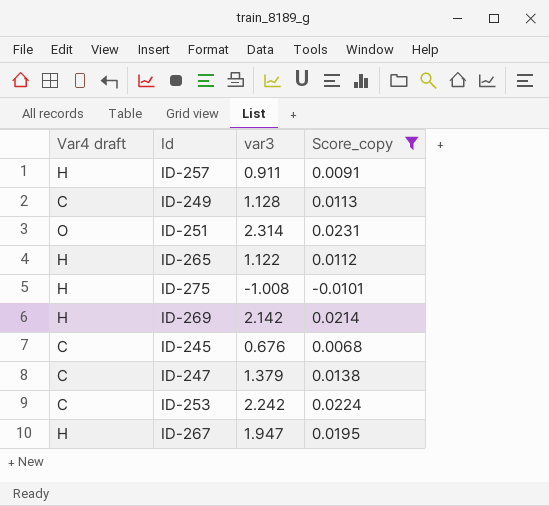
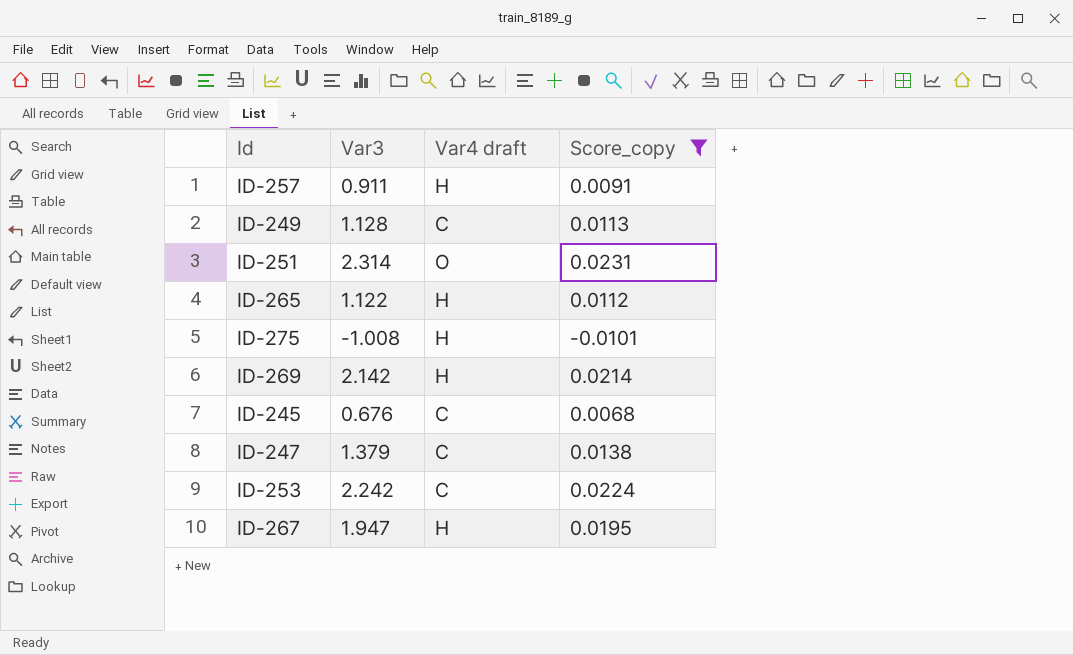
column name: var3 -> Var3
column Var4 draft | position: 1 -> 3

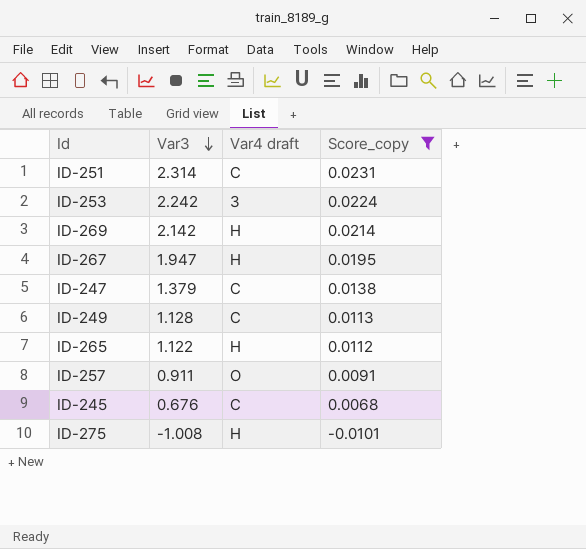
row order: none -> Var3 descending
ID-251 | Var4 draft: O -> C
ID-253 | Var4 draft: C -> 3
ID-257 | Var4 draft: H -> O

